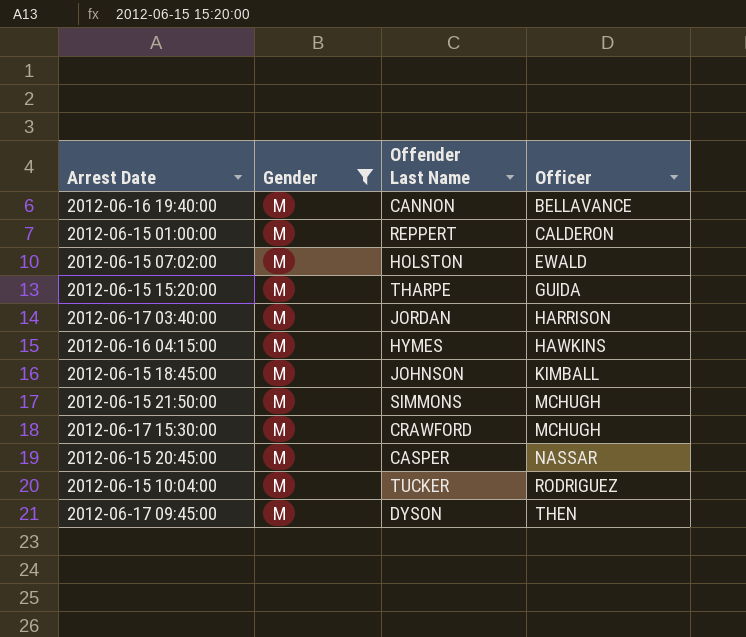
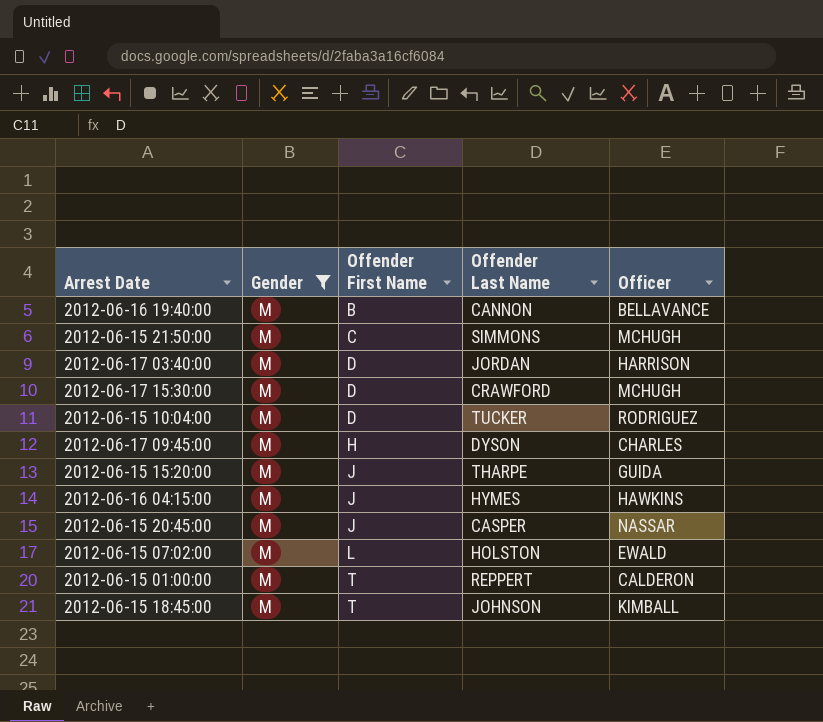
row order: Officer ascending -> Offender First Name ascending
column Offender First Name | position: none -> 3
2012-06-17 09:45:00 | Officer: THEN -> CHARLES

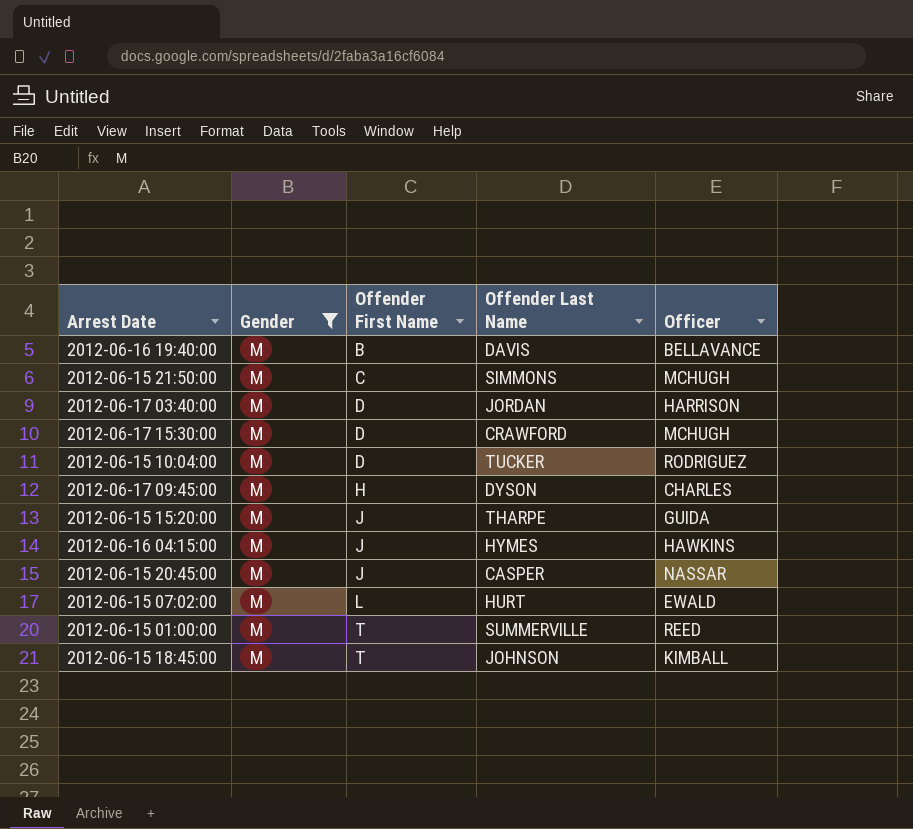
2012-06-16 19:40:00 | Offender Last Name: CANNON -> DAVIS
2012-06-15 07:02:00 | Offender Last Name: HOLSTON -> HURT
2012-06-15 01:00:00 | Offender Last Name: REPPERT -> SUMMERVILLE
2012-06-15 01:00:00 | Officer: CALDERON -> REED

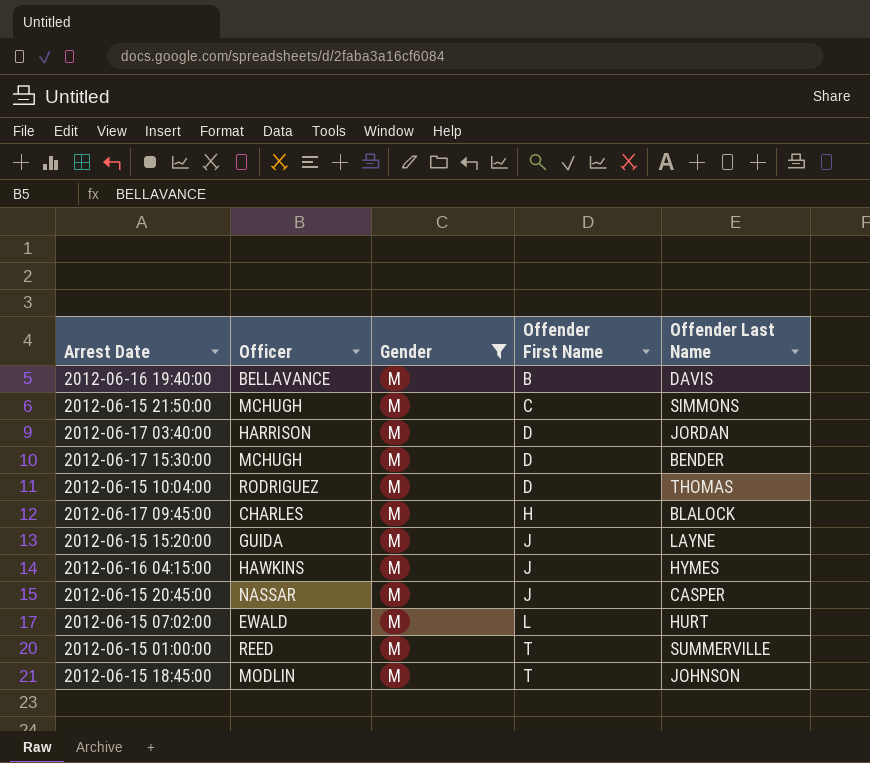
column Officer | position: 5 -> 2
2012-06-17 15:30:00 | Offender Last Name: CRAWFORD -> BENDER
2012-06-15 10:04:00 | Offender Last Name: TUCKER -> THOMAS
2012-06-17 09:45:00 | Offender Last Name: DYSON -> BLALOCK
2012-06-15 15:20:00 | Offender Last Name: THARPE -> LAYNE
2012-06-15 18:45:00 | Officer: KIMBALL -> MODLIN

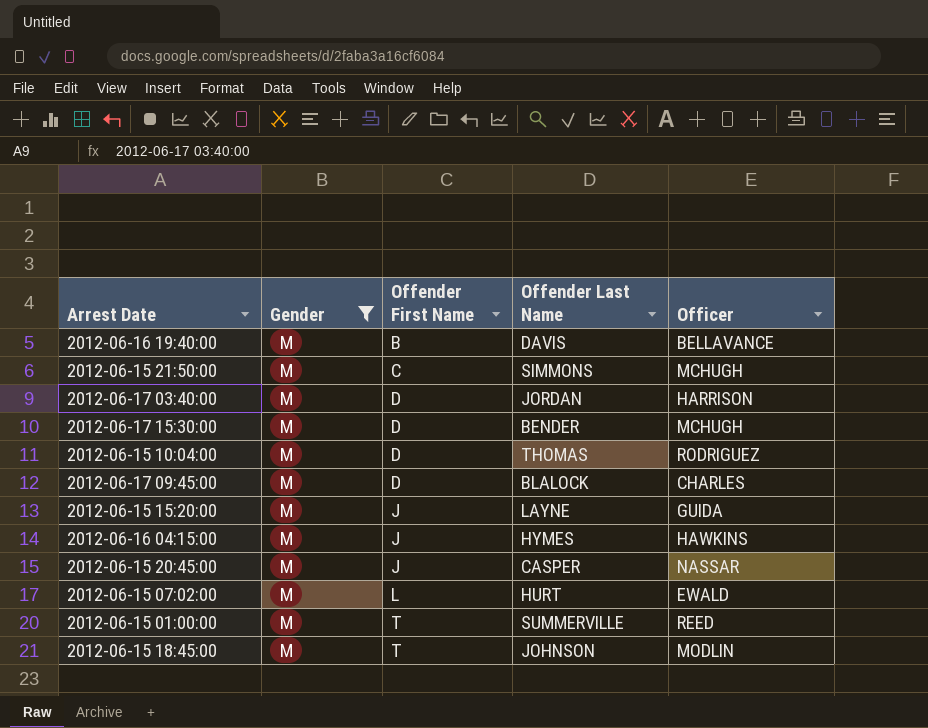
column Officer | position: 2 -> 5
2012-06-17 09:45:00 | Offender First Name: H -> D

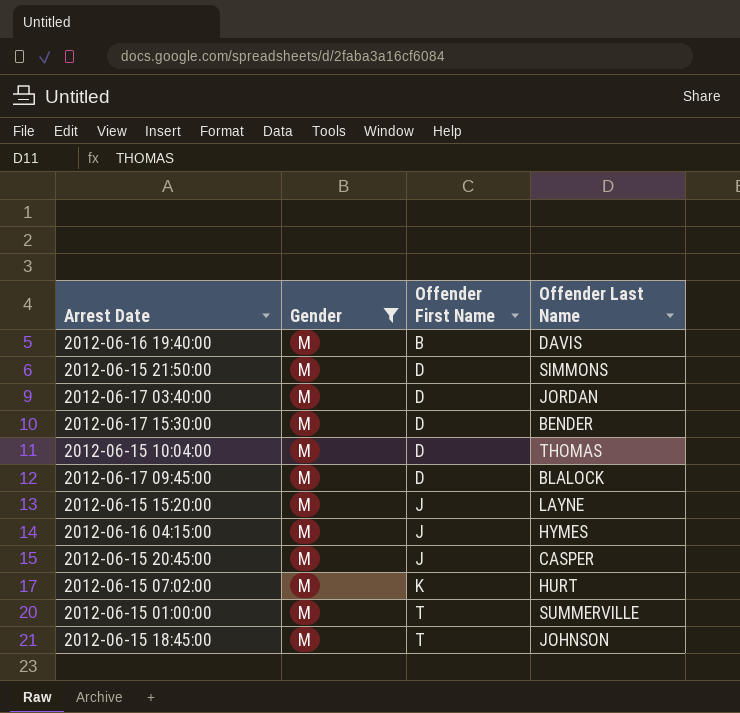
column Officer | position: 5 -> none
2012-06-15 21:50:00 | Offender First Name: C -> D
2012-06-15 07:02:00 | Offender First Name: L -> K

